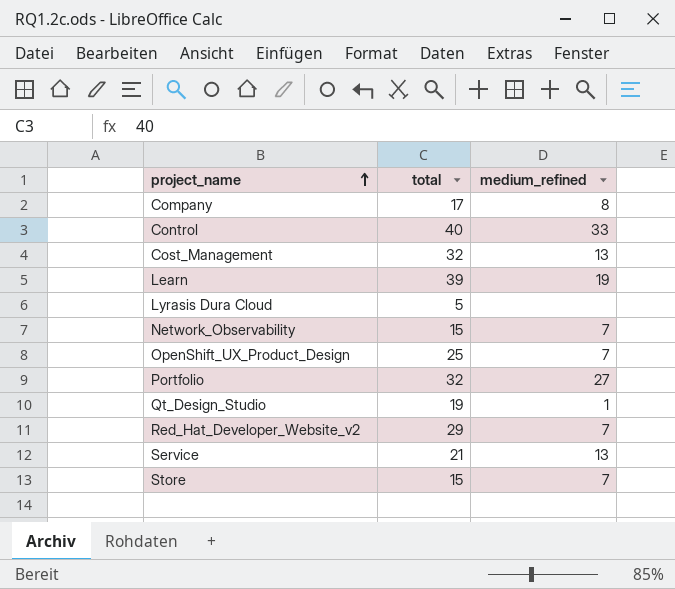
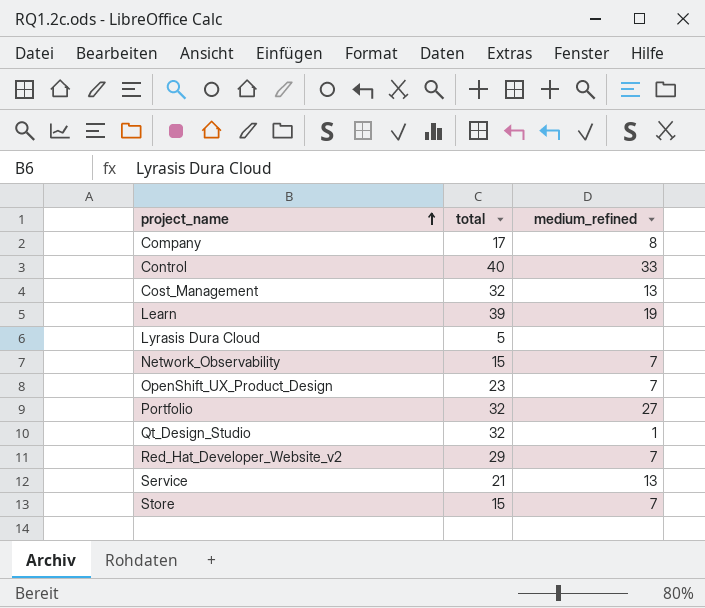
OpenShift_UX_Product_Design | total: 25 -> 23
Qt_Design_Studio | total: 19 -> 32

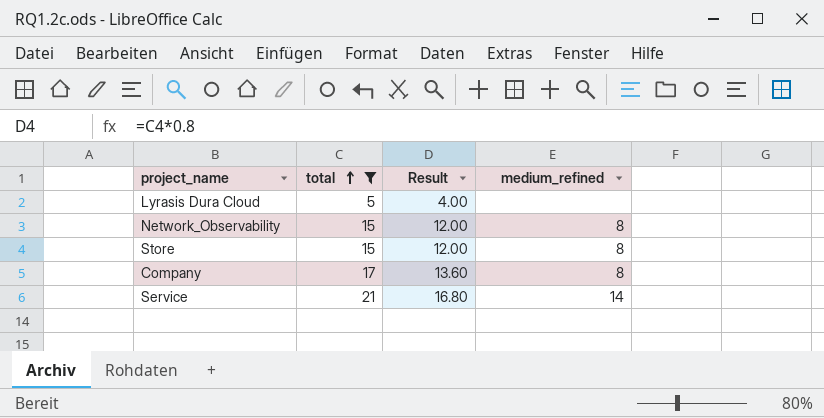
filter: none -> total <= 21
row order: project_name ascending -> total ascending
column Result | formula: none -> [total] * 0.8
Network_Observability | medium_refined: 7 -> 8
Store | medium_refined: 7 -> 8
Service | medium_refined: 13 -> 14

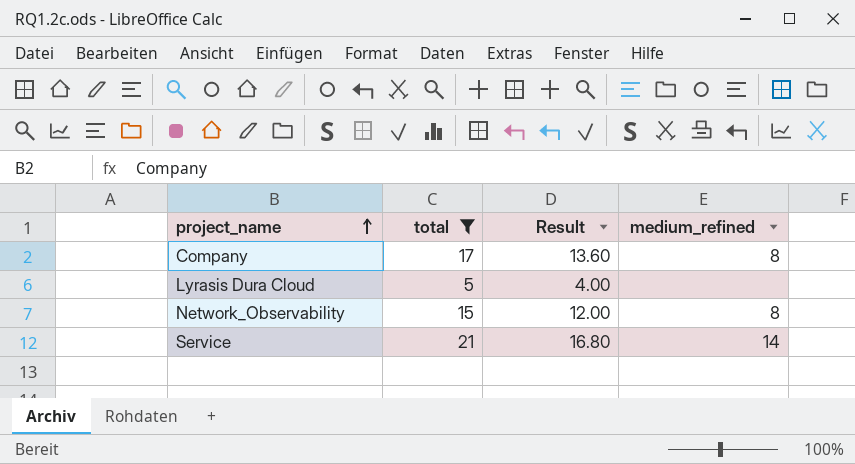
row order: total ascending -> project_name ascending
row Store: 15 | 12.00 | 8 -> none

